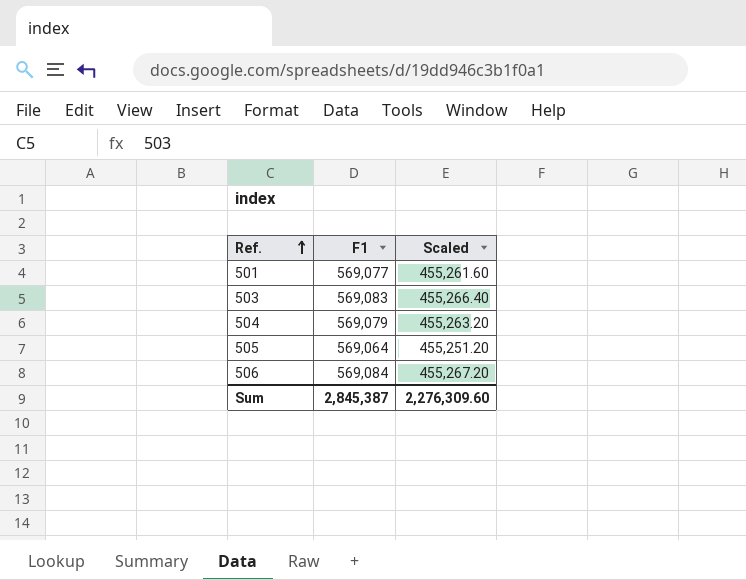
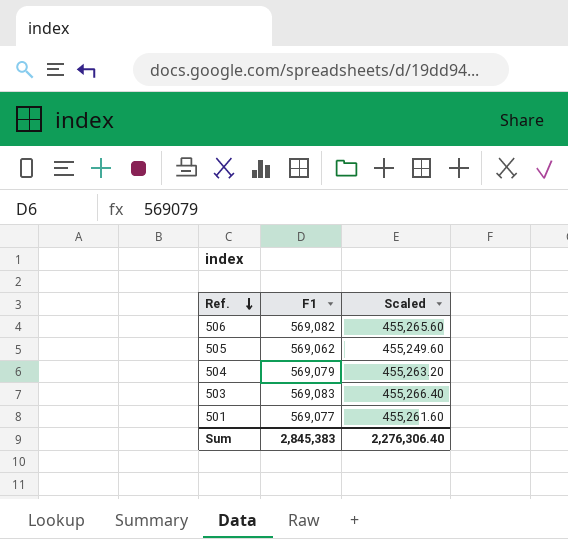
row order: Ref. ascending -> Ref. descending
506 | F1: 569,084 -> 569,082
506 | Scaled: 455,267.20 -> 455,265.60
505 | F1: 569,064 -> 569,062
505 | Scaled: 455,251.20 -> 455,249.60
Sum | F1: 2,845,387 -> 2,845,383
Sum | Scaled: 2,276,309.60 -> 2,276,306.40

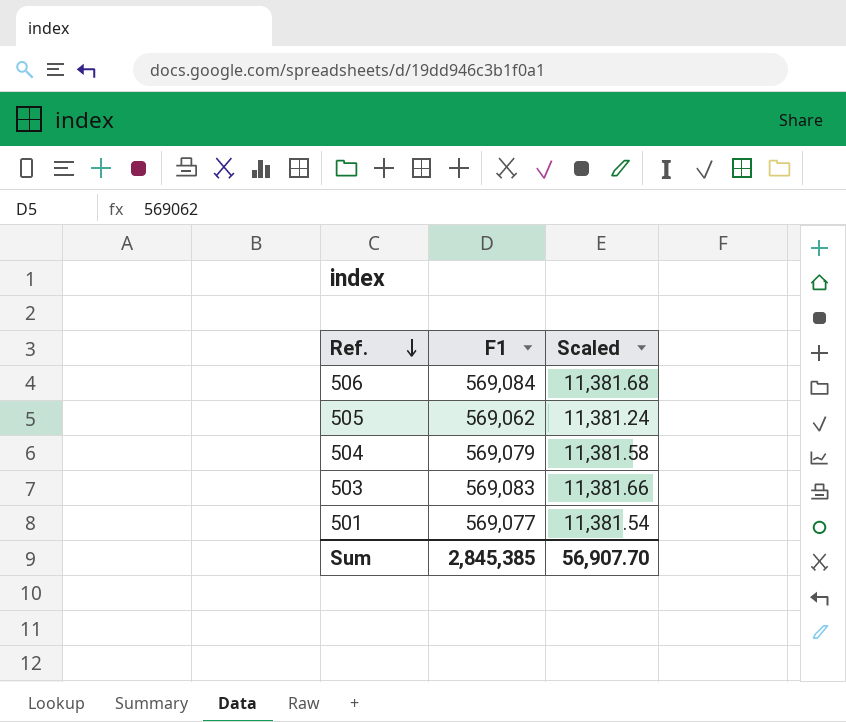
column Scaled | formula: [F1] * 0.8 -> [F1] * 0.02
506 | F1: 569,082 -> 569,084
Sum | F1: 2,845,383 -> 2,845,385
Sum | Scaled: 2,276,306.40 -> 56,907.70

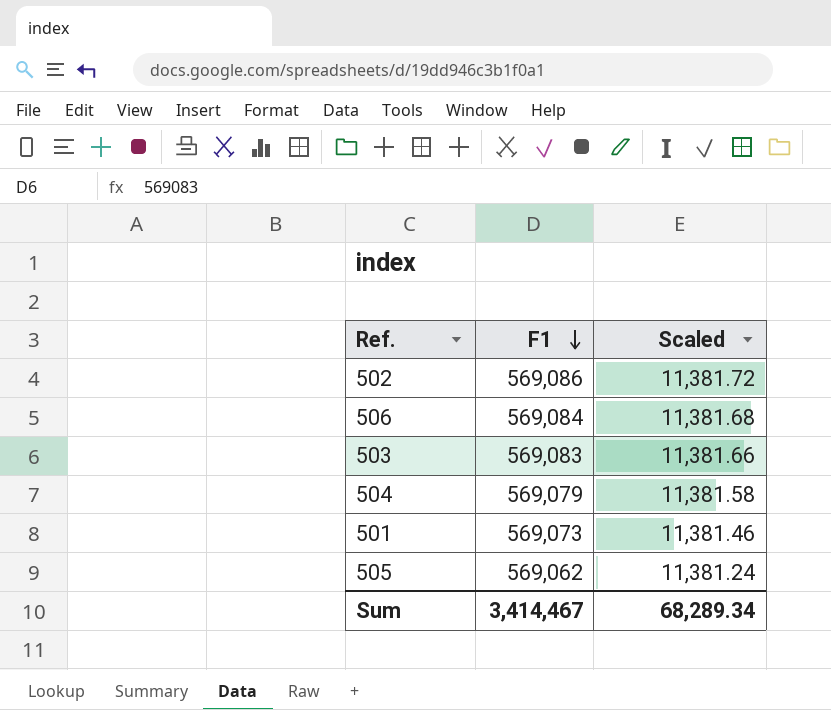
row order: Ref. descending -> F1 descending
row 502: none -> 569,086 | 11,381.72
501 | F1: 569,077 -> 569,073
501 | Scaled: 11,381.54 -> 11,381.46
Sum | F1: 2,845,385 -> 3,414,467
Sum | Scaled: 56,907.70 -> 68,289.34

